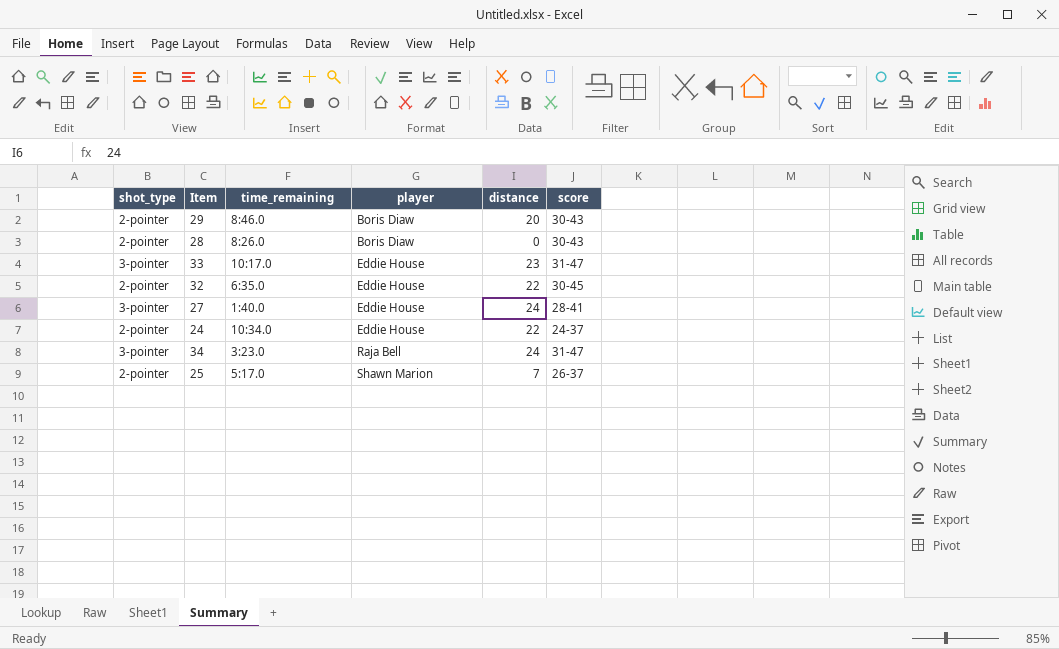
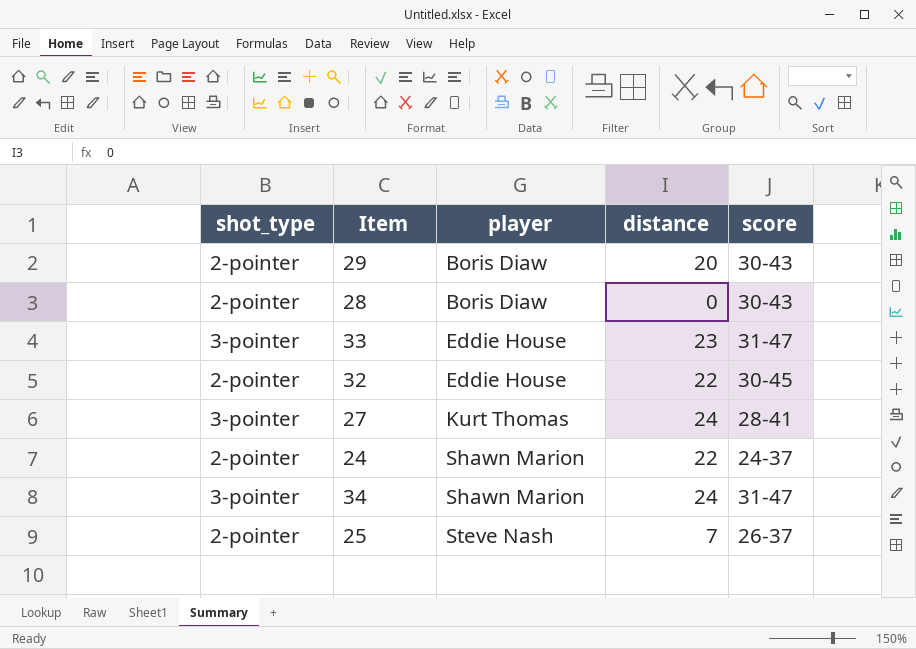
column time_remaining | position: 3 -> none
27 | player: Eddie House -> Kurt Thomas
24 | player: Eddie House -> Shawn Marion
34 | player: Raja Bell -> Shawn Marion
25 | player: Shawn Marion -> Steve Nash

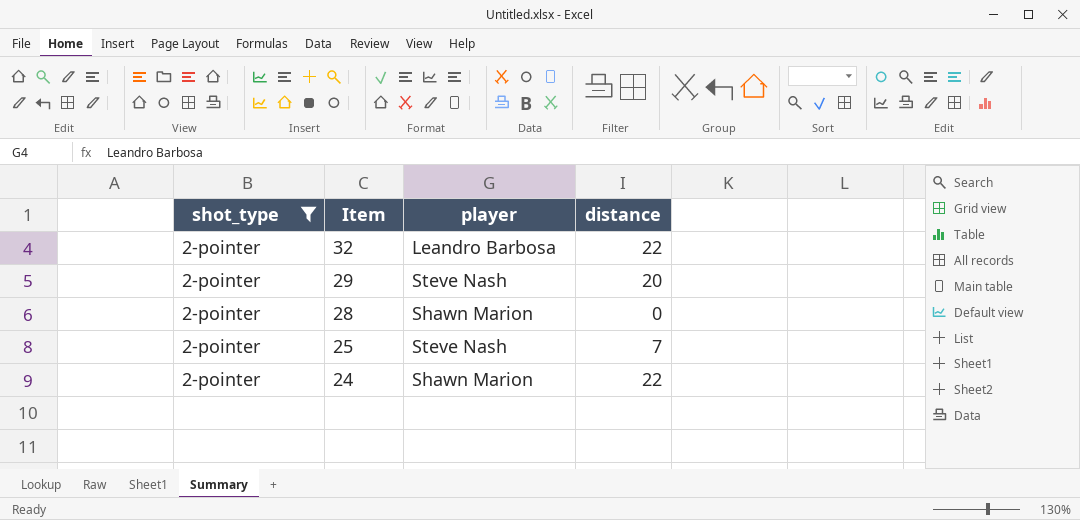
filter: none -> shot_type = 2-pointer
row order: player ascending -> Item descending
column score | position: 5 -> none
32 | player: Eddie House -> Leandro Barbosa
29 | player: Boris Diaw -> Steve Nash
28 | player: Boris Diaw -> Shawn Marion

